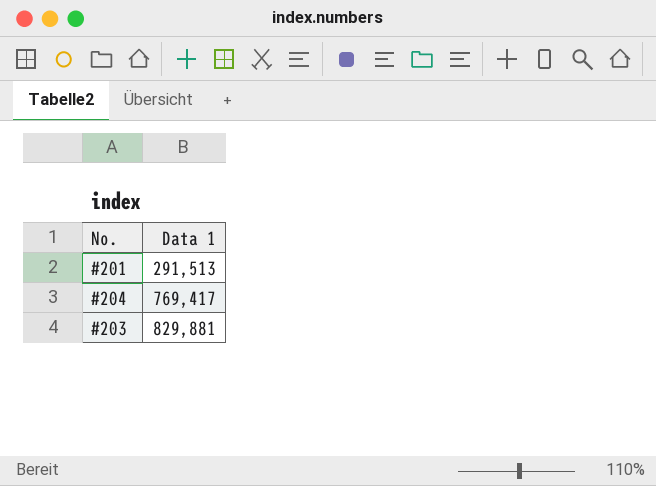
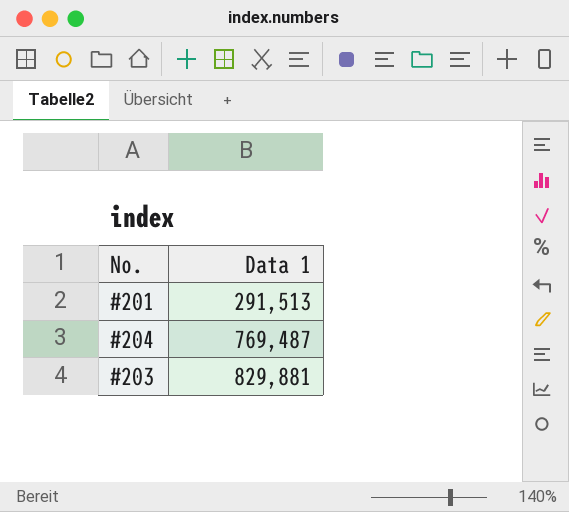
#204 | Data 1: 769,417 -> 769,487

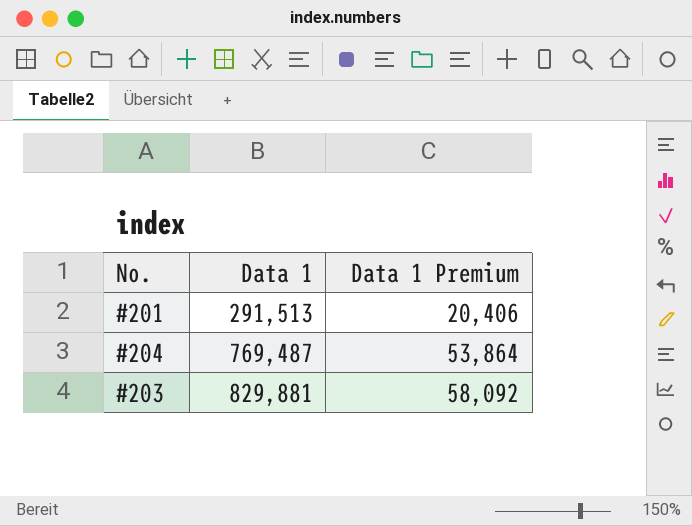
column Data 1 Premium | formula: none -> [Data 1] * 0.07

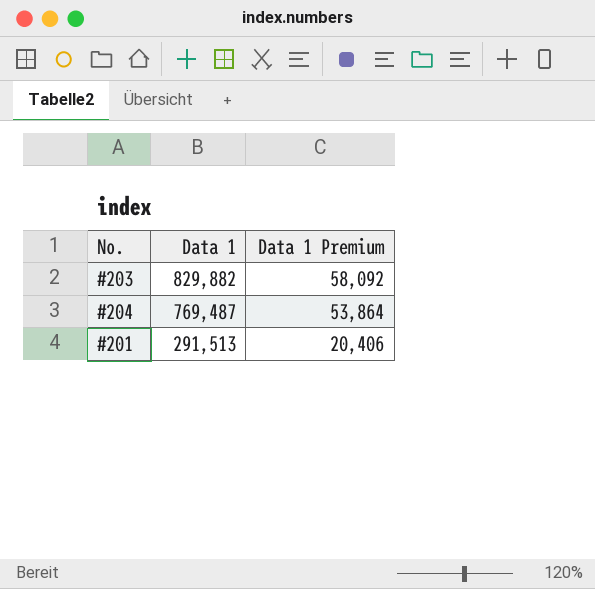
row order: Data 1 ascending -> Data 1 descending
#203 | Data 1: 829,881 -> 829,882

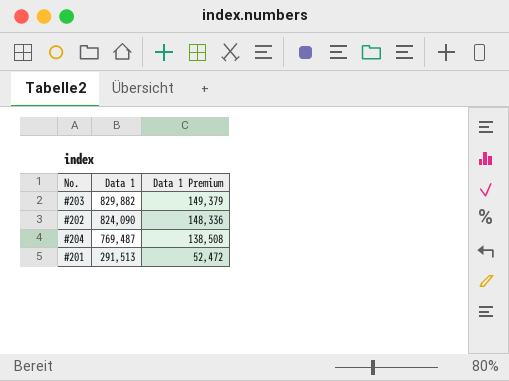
column Data 1 Premium | formula: [Data 1] * 0.07 -> [Data 1] * 0.18
row #202: none -> 824,090 | 148,336

